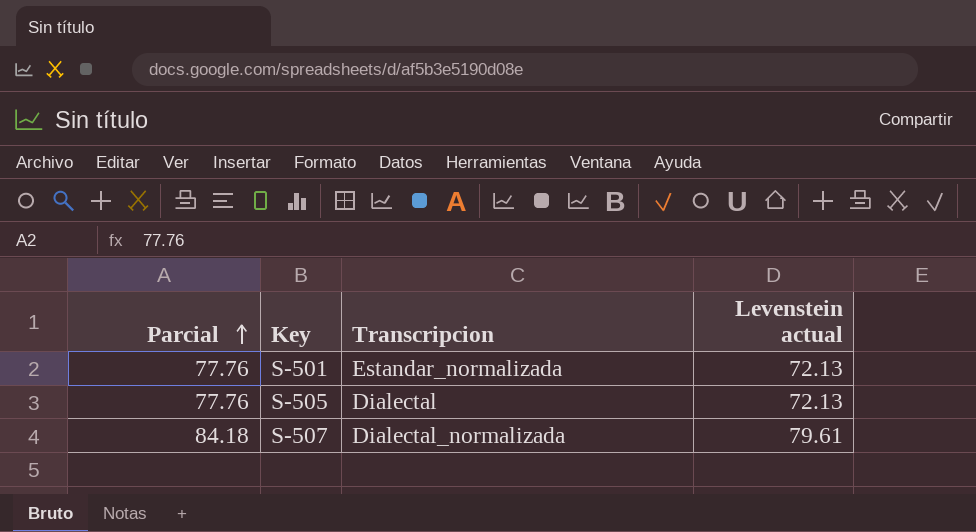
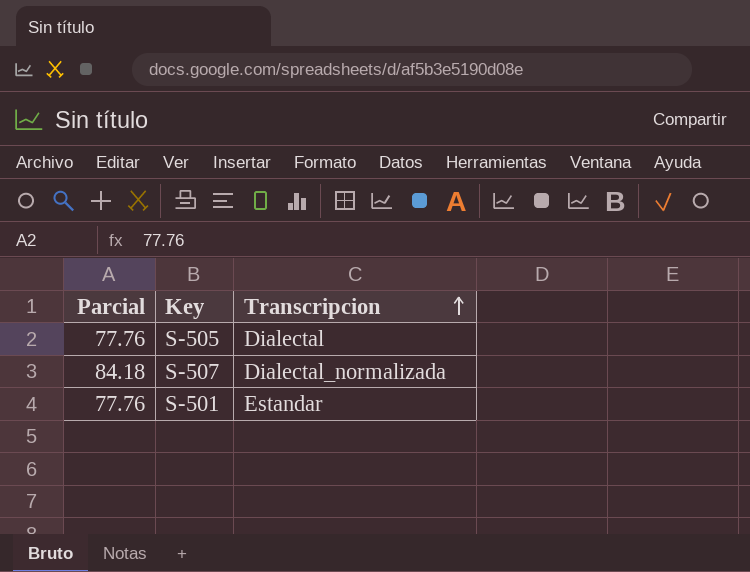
row order: Parcial ascending -> Transcripcion ascending
column Levenstein actual | position: 4 -> none
S-501 | Transcripcion: Estandar_normalizada -> Estandar

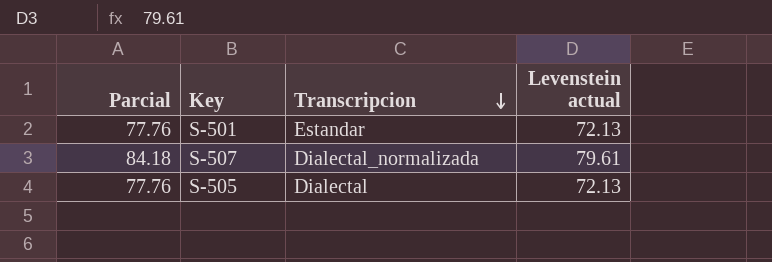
row order: Transcripcion ascending -> Transcripcion descending
column Levenstein actual | position: none -> 4

